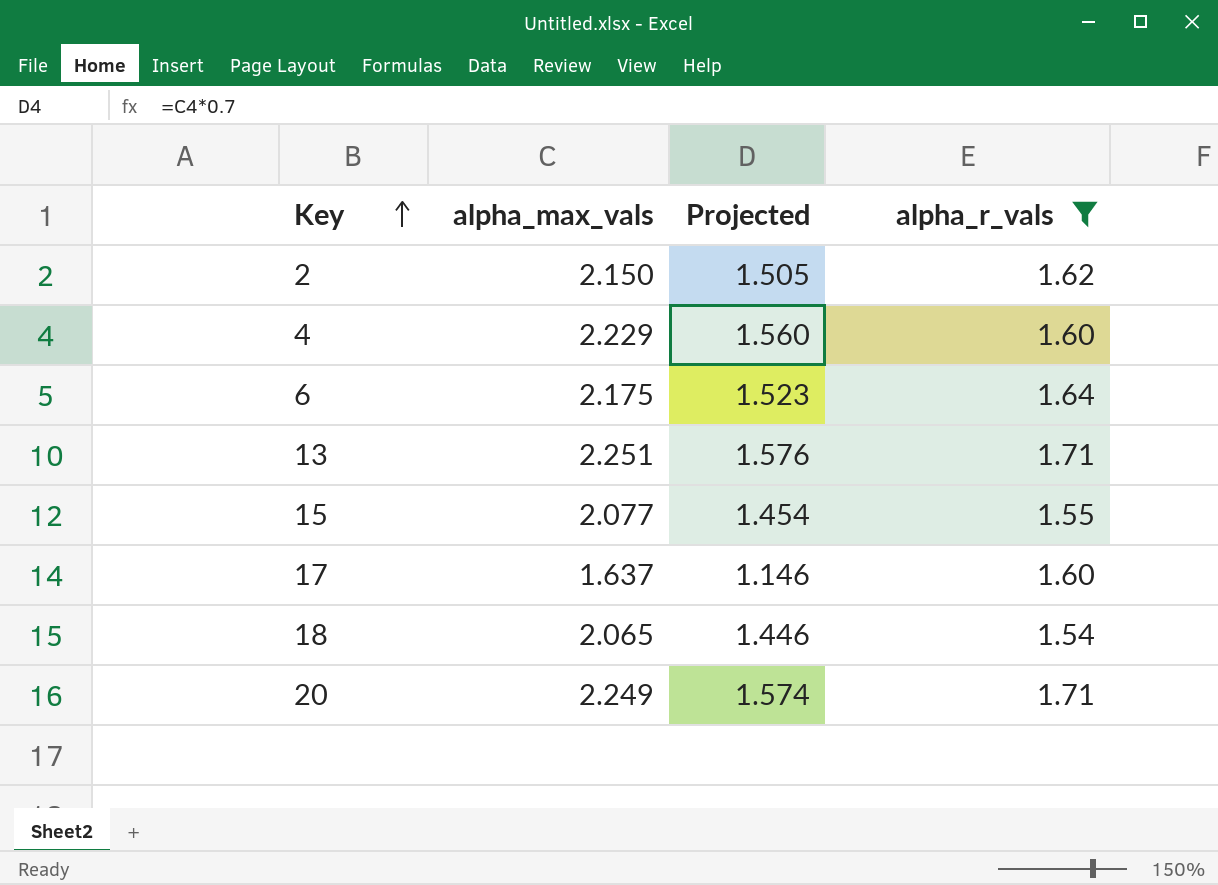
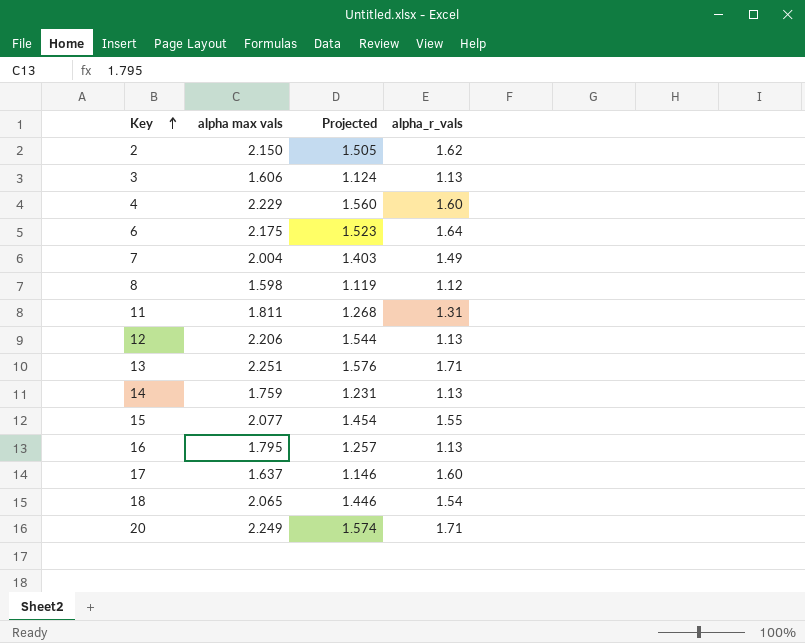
filter: alpha_r_vals >= 1.54 -> none
column name: alpha_max_vals -> alpha max vals

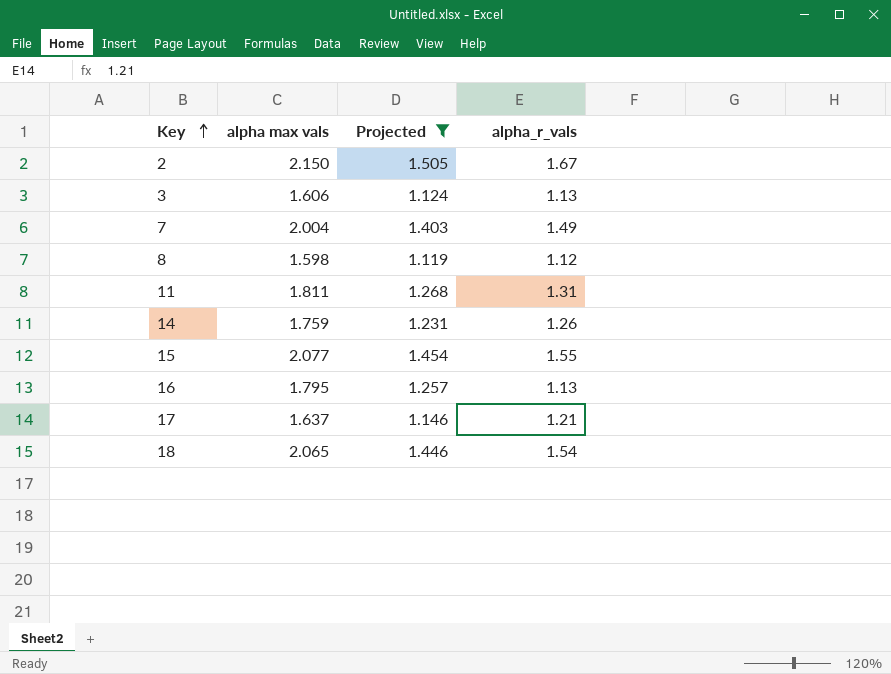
filter: none -> Projected <= 1.505
2 | alpha_r_vals: 1.62 -> 1.67
14 | alpha_r_vals: 1.13 -> 1.26
17 | alpha_r_vals: 1.60 -> 1.21

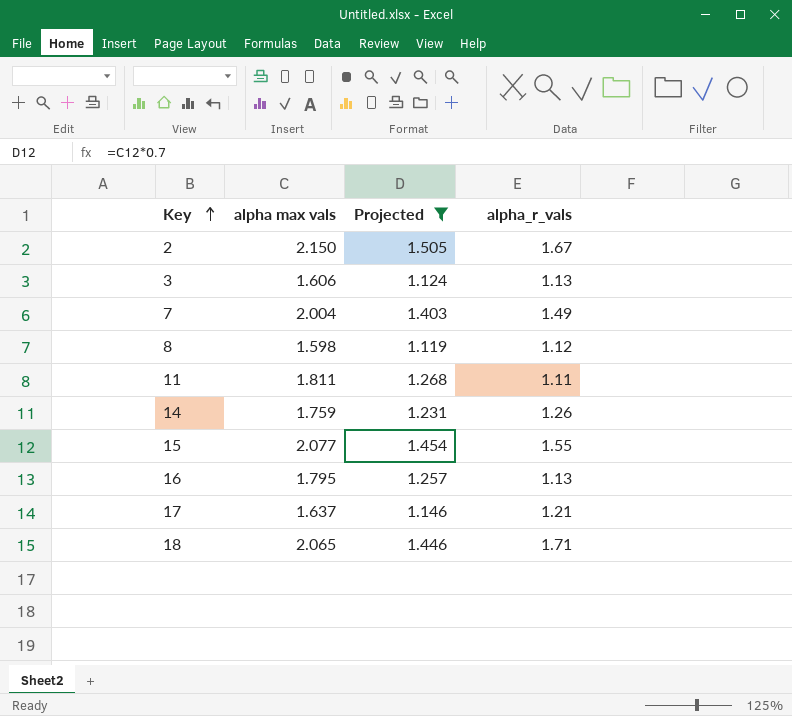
11 | alpha_r_vals: 1.31 -> 1.11
18 | alpha_r_vals: 1.54 -> 1.71

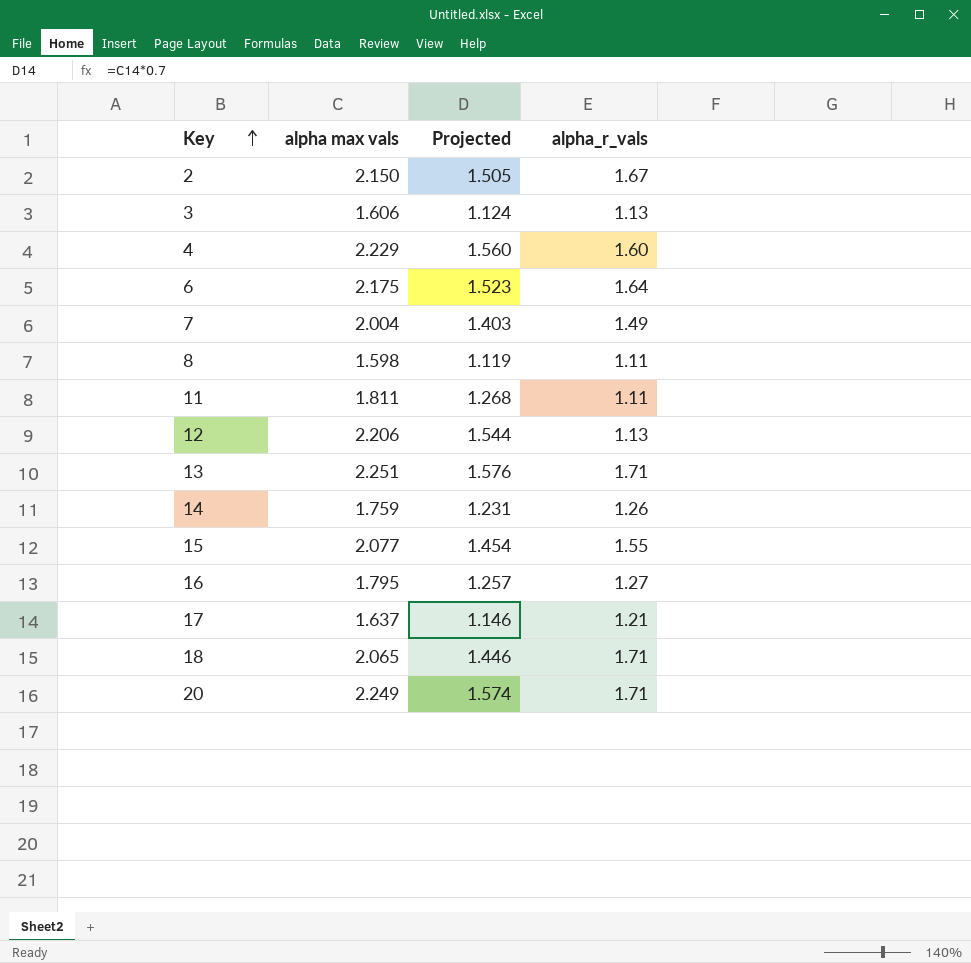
filter: Projected <= 1.505 -> none
8 | alpha_r_vals: 1.12 -> 1.11
16 | alpha_r_vals: 1.13 -> 1.27

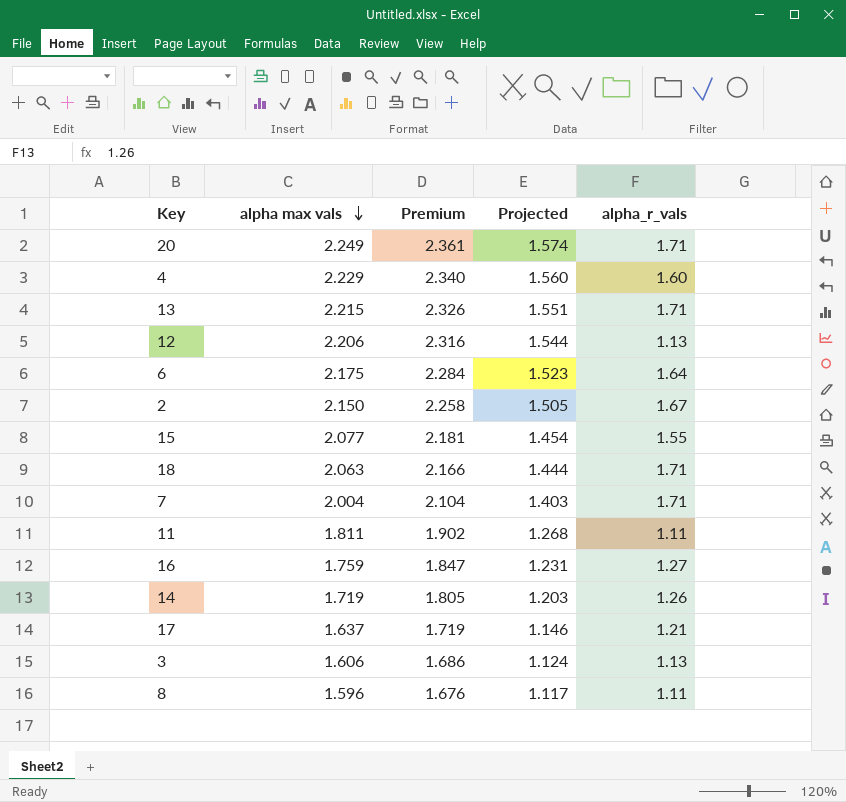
row order: Key ascending -> alpha max vals descending
column Premium | formula: none -> [alpha max vals] * 1.05
13 | alpha max vals: 2.251 -> 2.215
13 | Projected: 1.576 -> 1.551
18 | alpha max vals: 2.065 -> 2.063
18 | Projected: 1.446 -> 1.444
7 | alpha_r_vals: 1.49 -> 1.71
16 | alpha max vals: 1.795 -> 1.759
16 | Projected: 1.257 -> 1.231
14 | alpha max vals: 1.759 -> 1.719
14 | Projected: 1.231 -> 1.203
8 | alpha max vals: 1.598 -> 1.596
8 | Projected: 1.119 -> 1.117

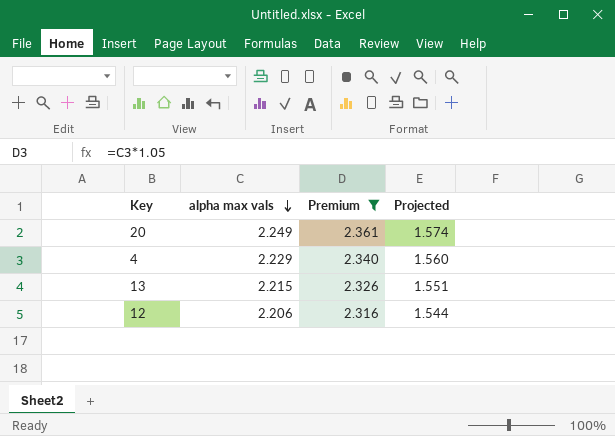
filter: none -> Premium >= 2.316
column alpha_r_vals | position: 5 -> none

